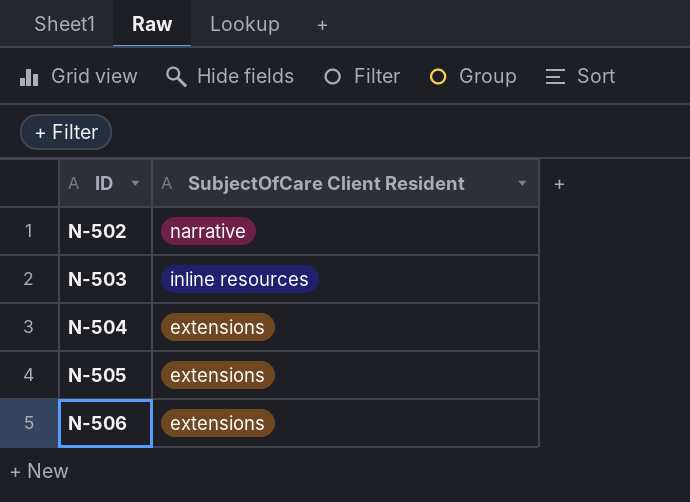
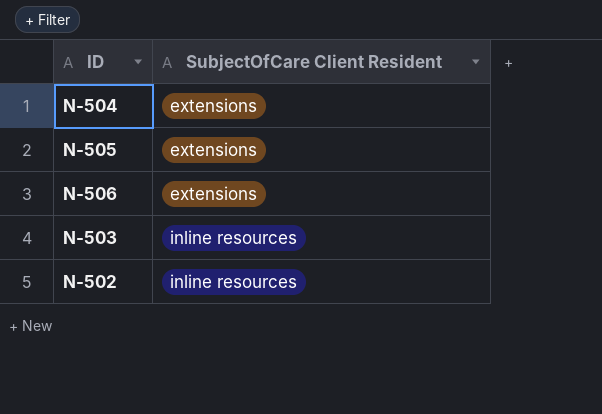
row order: ID ascending -> SubjectOfCare Client Resident ascending
N-502 | SubjectOfCare Client Resident: narrative -> inline resources

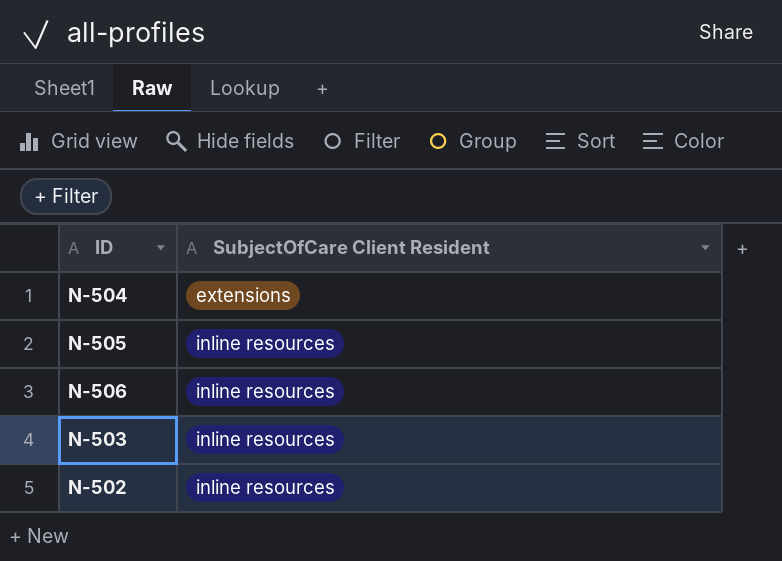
N-505 | SubjectOfCare Client Resident: extensions -> inline resources
N-506 | SubjectOfCare Client Resident: extensions -> inline resources

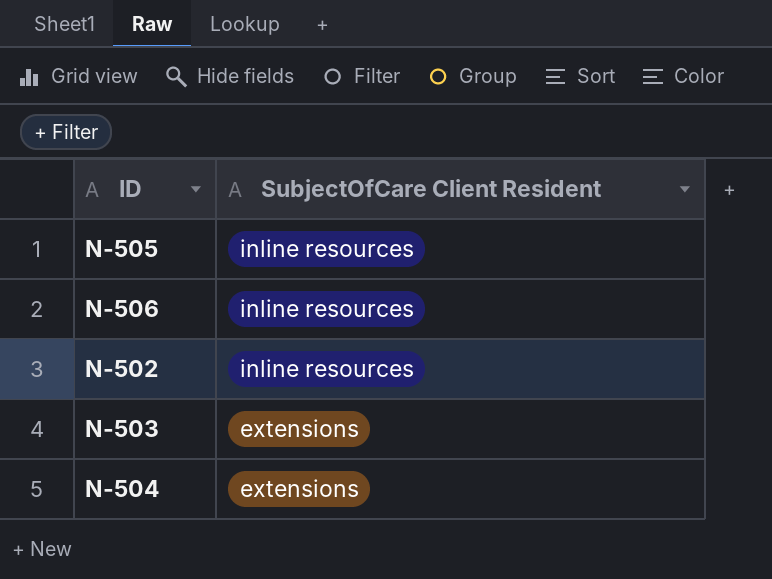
row order: SubjectOfCare Client Resident ascending -> SubjectOfCare Client Resident descending
N-503 | SubjectOfCare Client Resident: inline resources -> extensions

